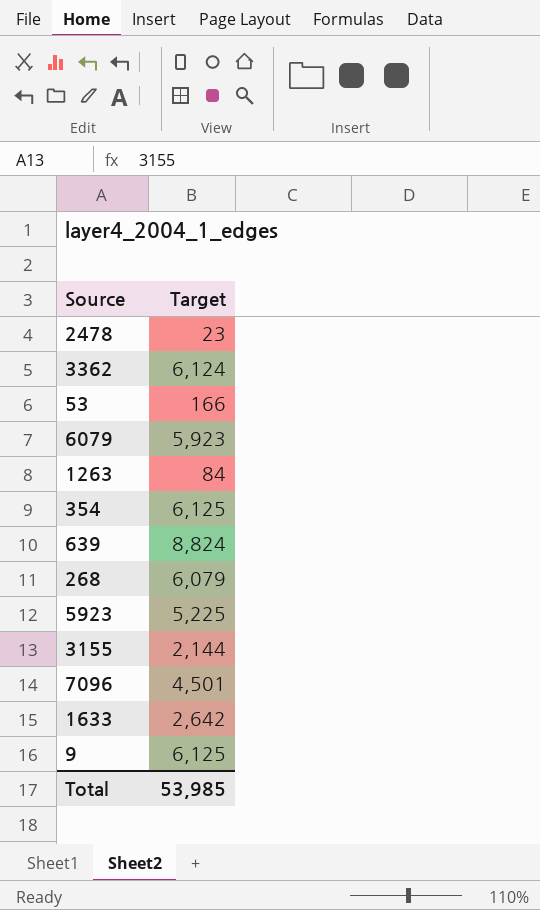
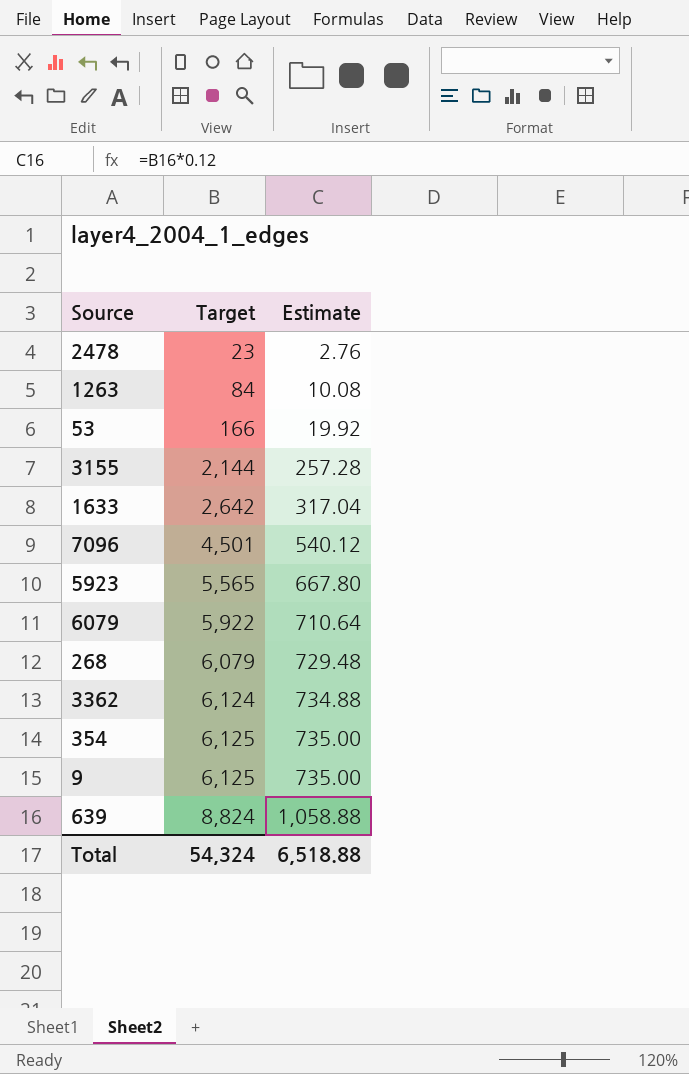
row order: none -> Target ascending
column Estimate | formula: none -> [Target] * 0.12
5923 | Target: 5,225 -> 5,565
6079 | Target: 5,923 -> 5,922
Total | Target: 53,985 -> 54,324

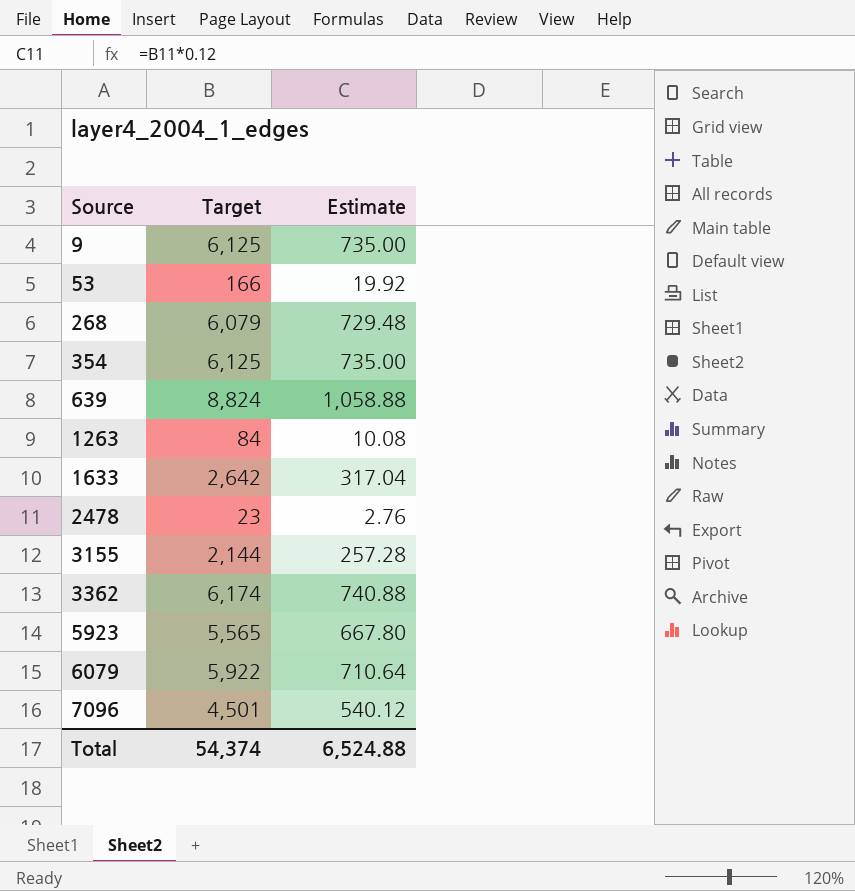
row order: Target ascending -> Source ascending
3362 | Target: 6,124 -> 6,174
3362 | Estimate: 734.88 -> 740.88
Total | Target: 54,324 -> 54,374
Total | Estimate: 6,518.88 -> 6,524.88

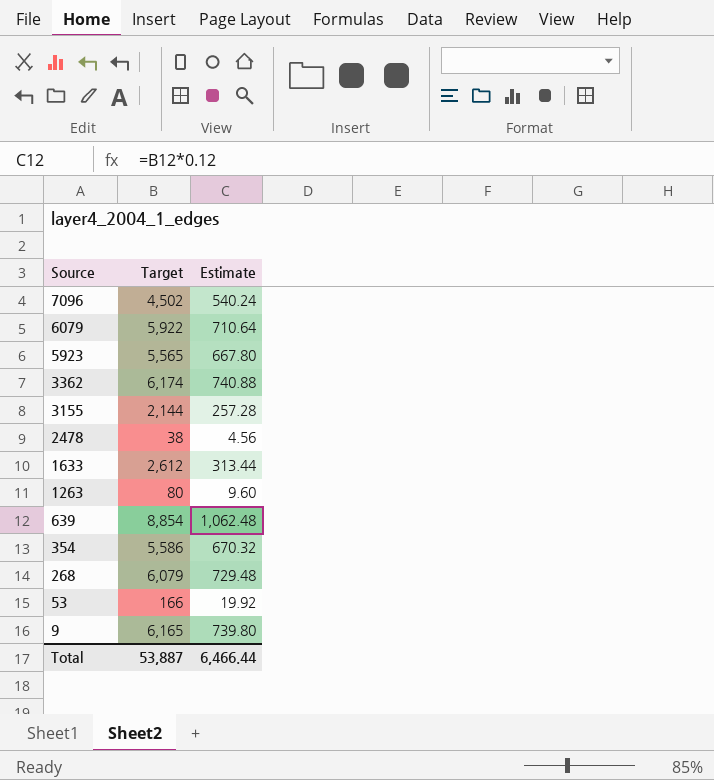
row order: Source ascending -> Source descending
7096 | Target: 4,501 -> 4,502
7096 | Estimate: 540.12 -> 540.24
2478 | Target: 23 -> 38
2478 | Estimate: 2.76 -> 4.56
1633 | Target: 2,642 -> 2,612
1633 | Estimate: 317.04 -> 313.44
1263 | Target: 84 -> 80
1263 | Estimate: 10.08 -> 9.60
639 | Target: 8,824 -> 8,854
639 | Estimate: 1,058.88 -> 1,062.48
354 | Target: 6,125 -> 5,586
354 | Estimate: 735.00 -> 670.32
9 | Target: 6,125 -> 6,165
9 | Estimate: 735.00 -> 739.80
Total | Target: 54,374 -> 53,887
Total | Estimate: 6,524.88 -> 6,466.44

